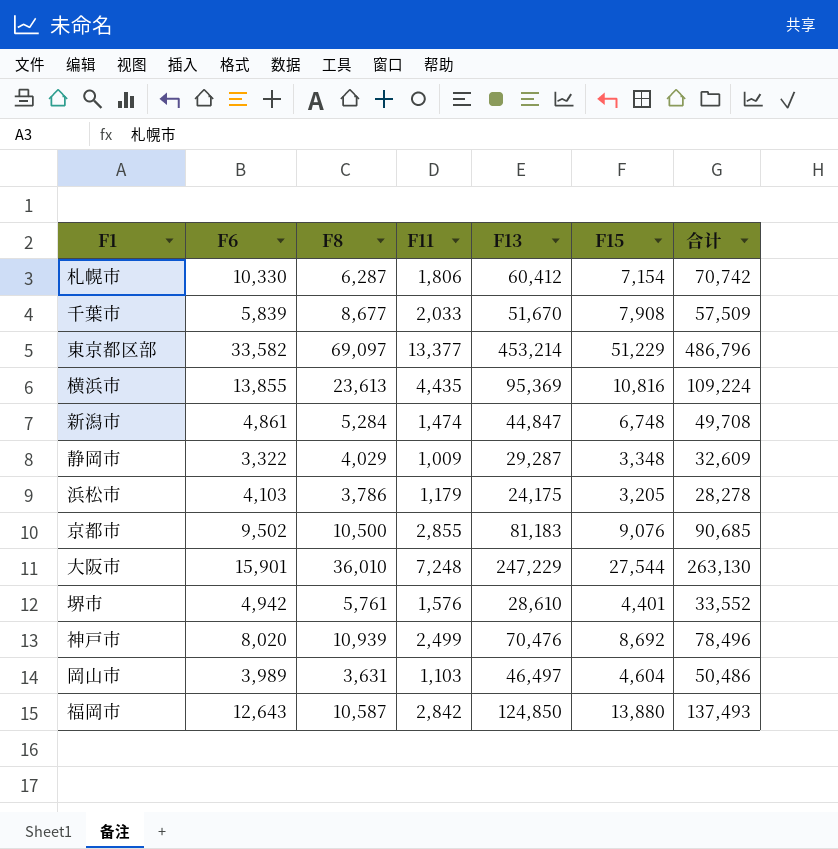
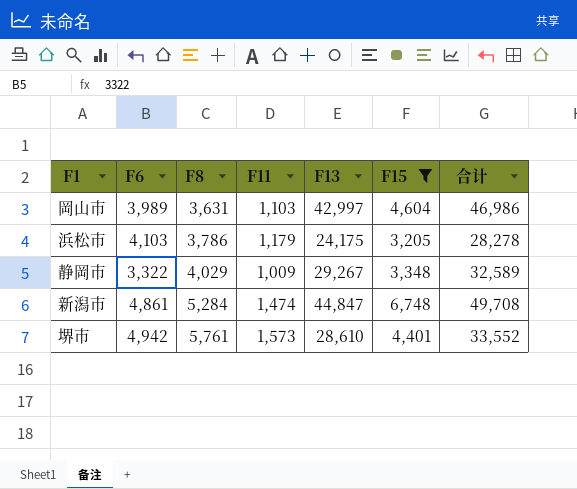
filter: none -> F15 <= 6,748
row order: none -> F8 ascending
岡山市 | F13: 46,497 -> 42,997
岡山市 | 合计: 50,486 -> 46,986
静岡市 | F13: 29,287 -> 29,267
静岡市 | 合计: 32,609 -> 32,589
堺市 | F11: 1,576 -> 1,573

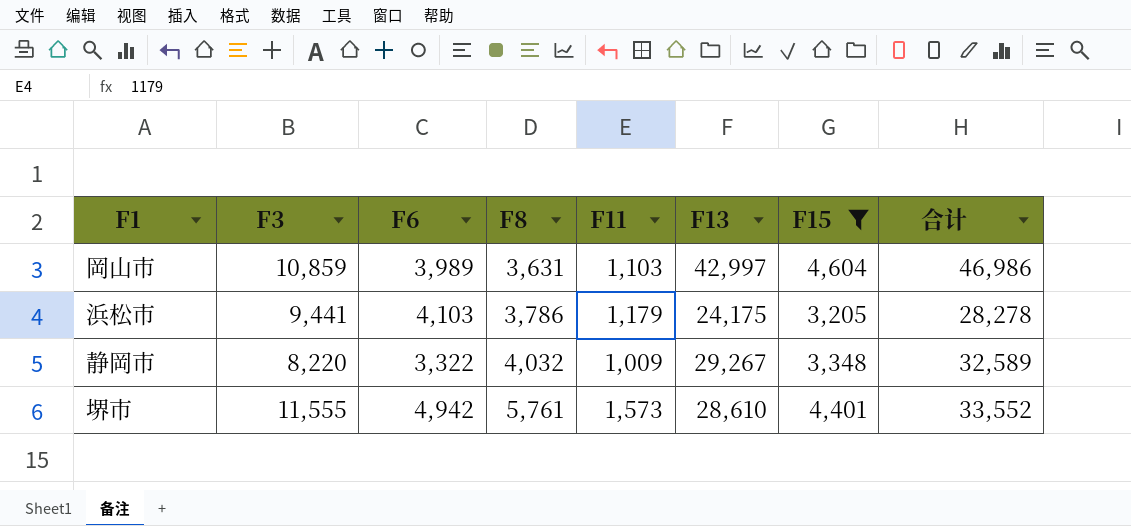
column F3 | position: none -> 2
row 新潟市: 4,861 | 5,284 | 1,474 | 44,847 | 6,748 | 49,708 -> none
静岡市 | F8: 4,029 -> 4,032

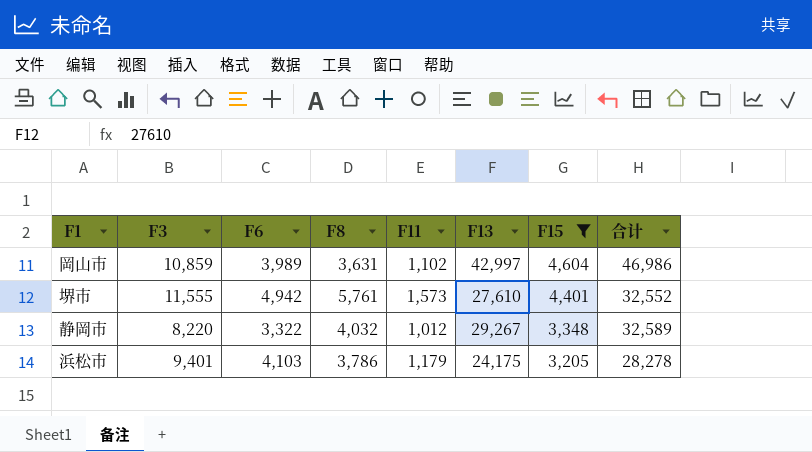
row order: F8 ascending -> F15 descending
岡山市 | F11: 1,103 -> 1,102
堺市 | F13: 28,610 -> 27,610
堺市 | 合计: 33,552 -> 32,552
静岡市 | F11: 1,009 -> 1,012
浜松市 | F3: 9,441 -> 9,401

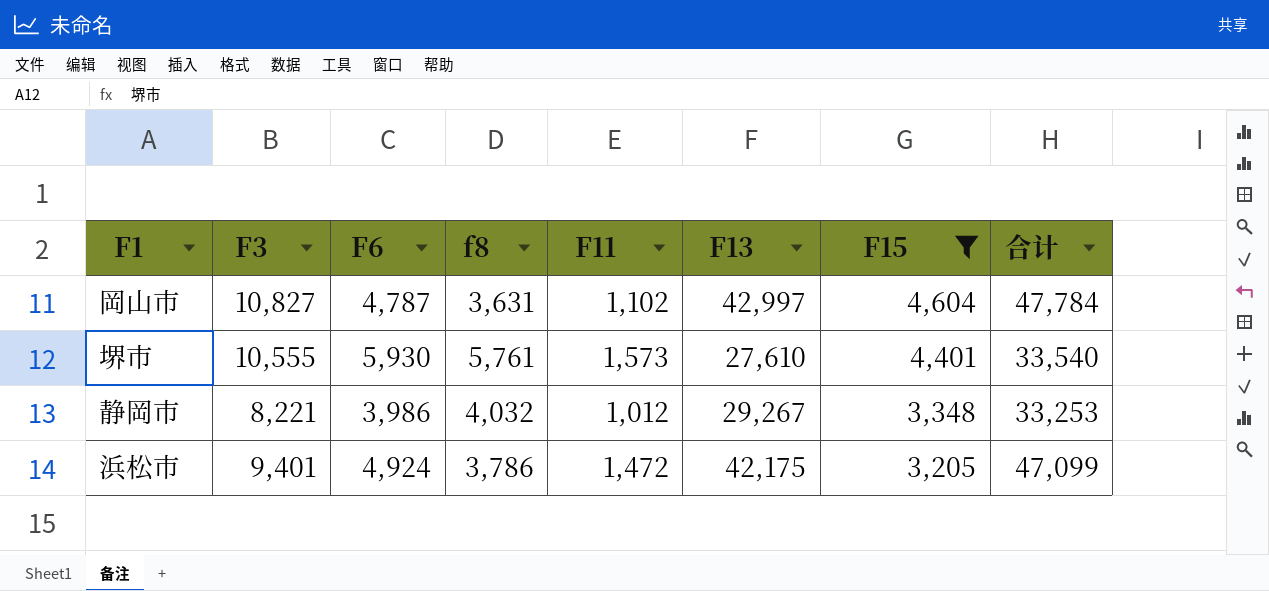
column name: F8 -> f8
岡山市 | F3: 10,859 -> 10,827
岡山市 | F6: 3,989 -> 4,787
岡山市 | 合计: 46,986 -> 47,784
堺市 | F3: 11,555 -> 10,555
堺市 | F6: 4,942 -> 5,930
堺市 | 合计: 32,552 -> 33,540
静岡市 | F3: 8,220 -> 8,221
静岡市 | F6: 3,322 -> 3,986
静岡市 | 合计: 32,589 -> 33,253
浜松市 | F6: 4,103 -> 4,924
浜松市 | F11: 1,179 -> 1,472
浜松市 | F13: 24,175 -> 42,175
浜松市 | 合计: 28,278 -> 47,099

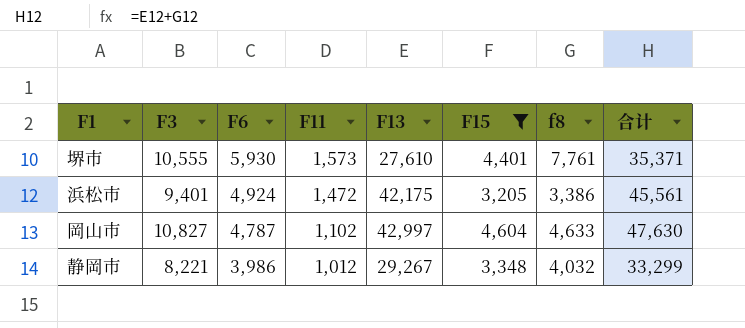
row order: F15 descending -> F6 descending
column f8 | position: 4 -> 7
column 合计 | formula: [F6] + [F13] -> [F13] + [f8]
堺市 | f8: 5,761 -> 7,761
浜松市 | f8: 3,786 -> 3,386
岡山市 | f8: 3,631 -> 4,633

